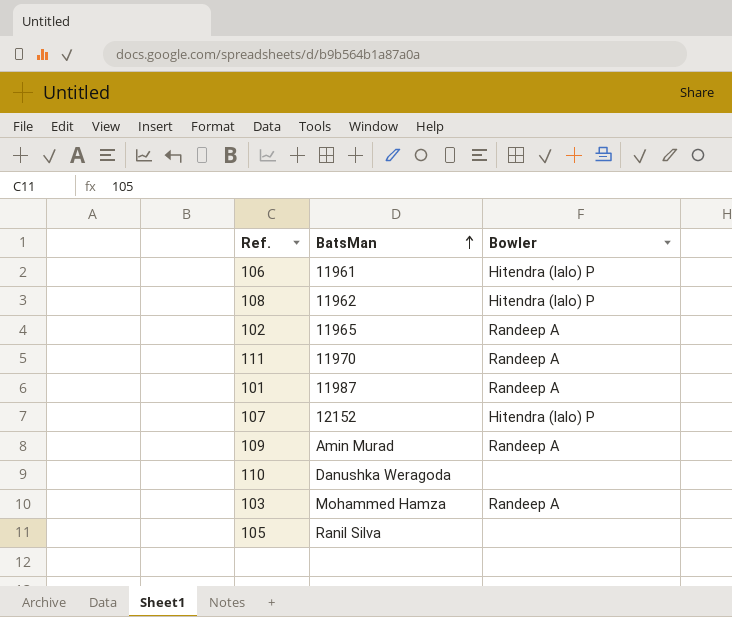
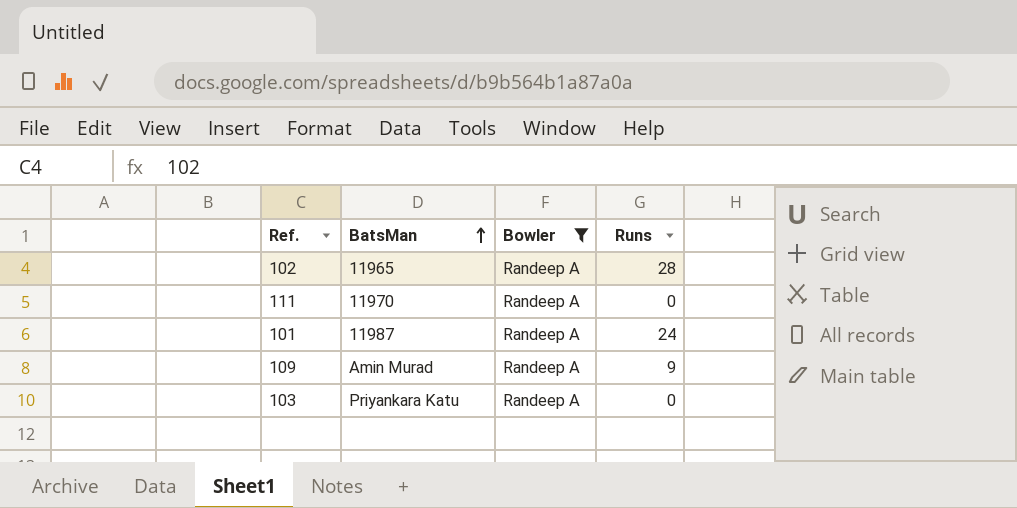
filter: none -> Bowler = Randeep A
column Runs | position: none -> 4
103 | BatsMan: Mohammed Hamza -> Priyankara Katu

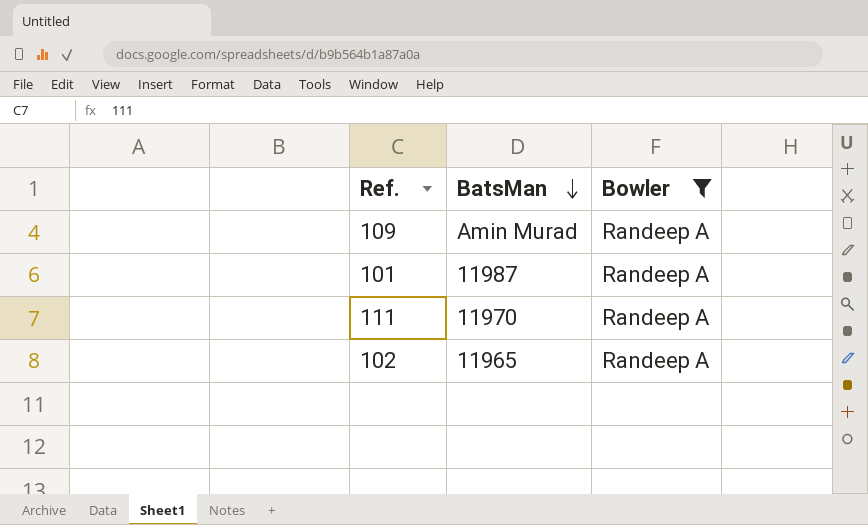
row order: BatsMan ascending -> BatsMan descending
column Runs | position: 4 -> none
row 103: Priyankara Katu | Randeep A | 0 -> none

